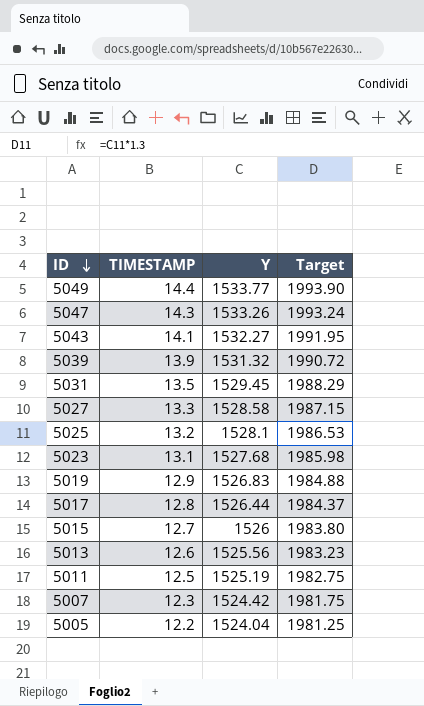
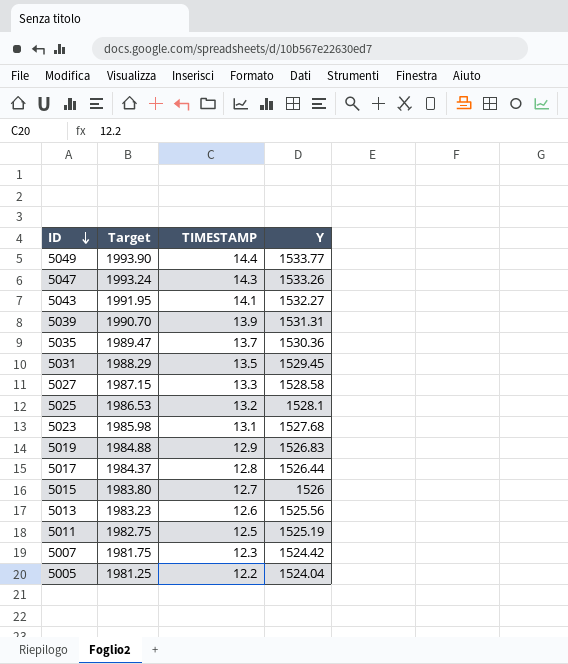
column Target | position: 4 -> 2
5039 | Target: 1990.72 -> 1990.70
5039 | Y: 1531.32 -> 1531.31
row 5035: none -> 1989.47 | 13.7 | 1530.36

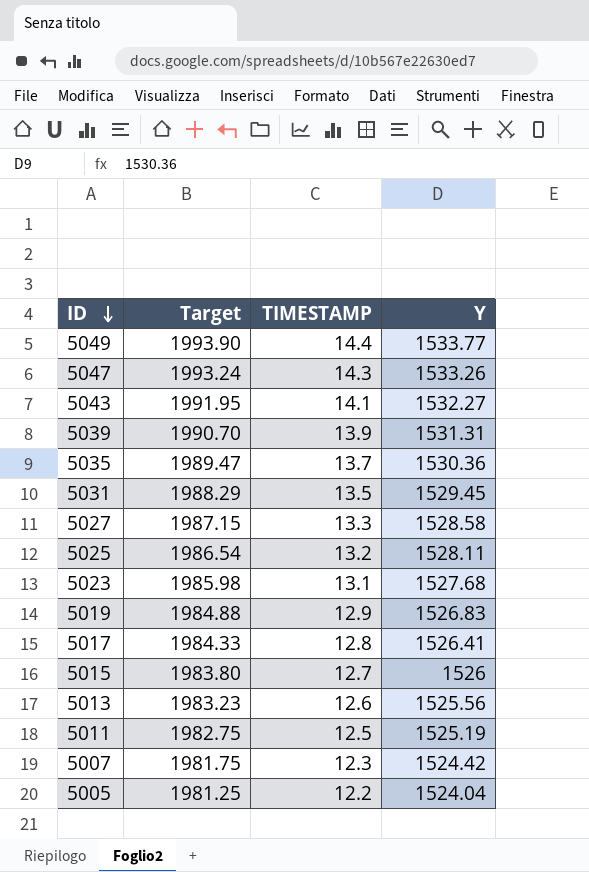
5025 | Target: 1986.53 -> 1986.54
5025 | Y: 1528.1 -> 1528.11
5017 | Target: 1984.37 -> 1984.33
5017 | Y: 1526.44 -> 1526.41

